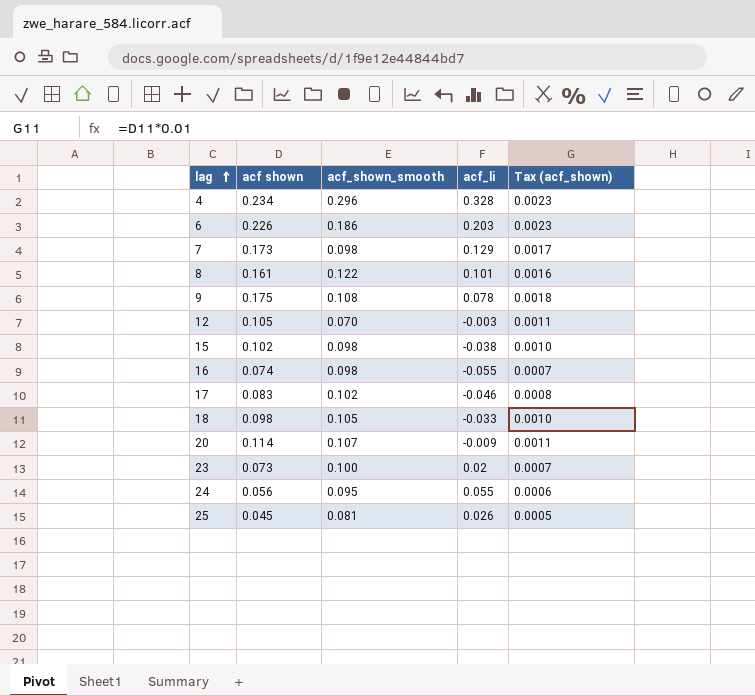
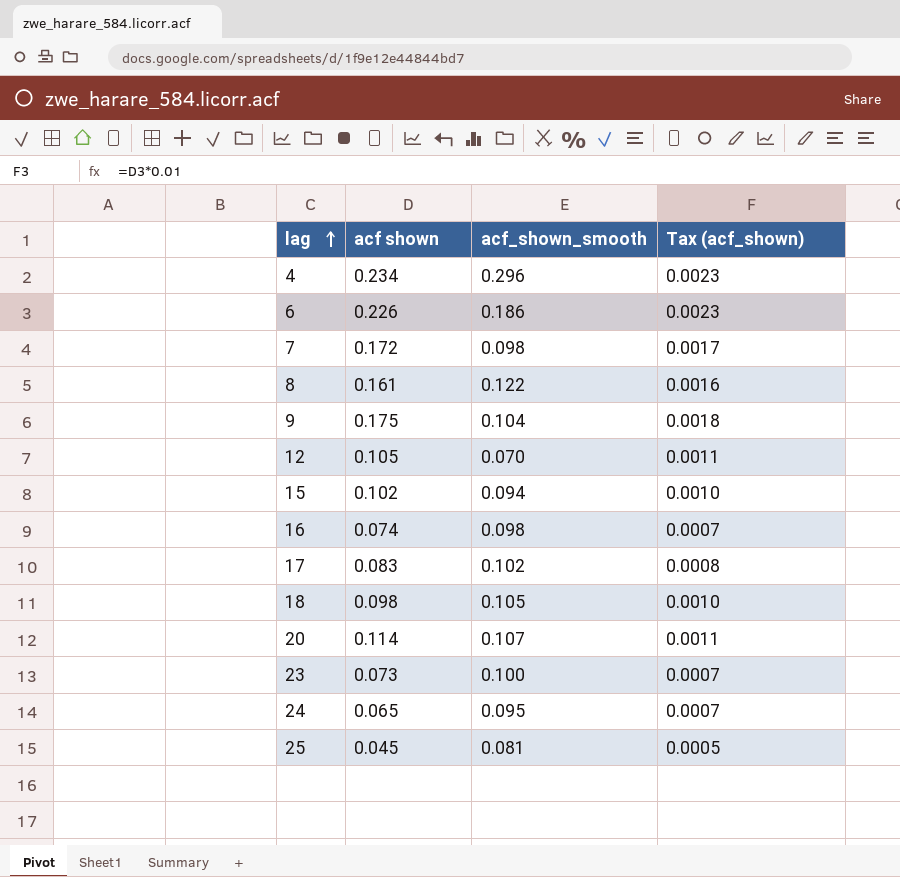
column acf_li | position: 4 -> none
7 | acf shown: 0.173 -> 0.172
9 | acf_shown_smooth: 0.108 -> 0.104
15 | acf_shown_smooth: 0.098 -> 0.094
24 | acf shown: 0.056 -> 0.065
24 | Tax (acf_shown): 0.0006 -> 0.0007

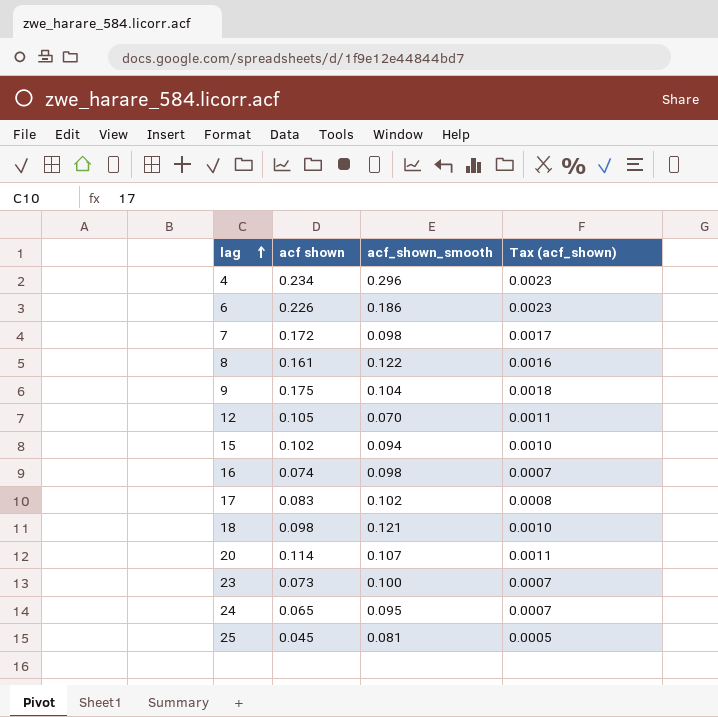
18 | acf_shown_smooth: 0.105 -> 0.121

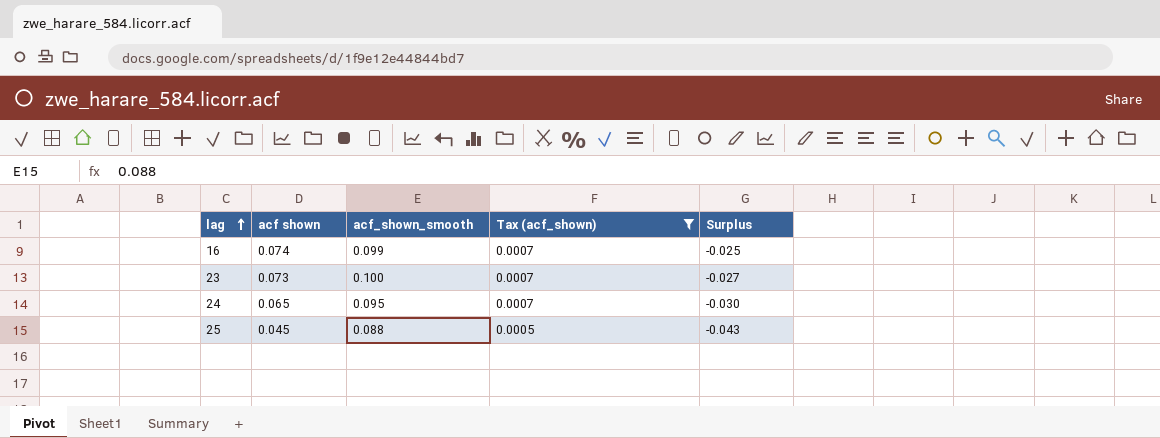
filter: none -> Tax (acf_shown) <= 0.0007
column Surplus | formula: none -> [acf shown] - [acf_shown_smooth]
16 | acf_shown_smooth: 0.098 -> 0.099
25 | acf_shown_smooth: 0.081 -> 0.088

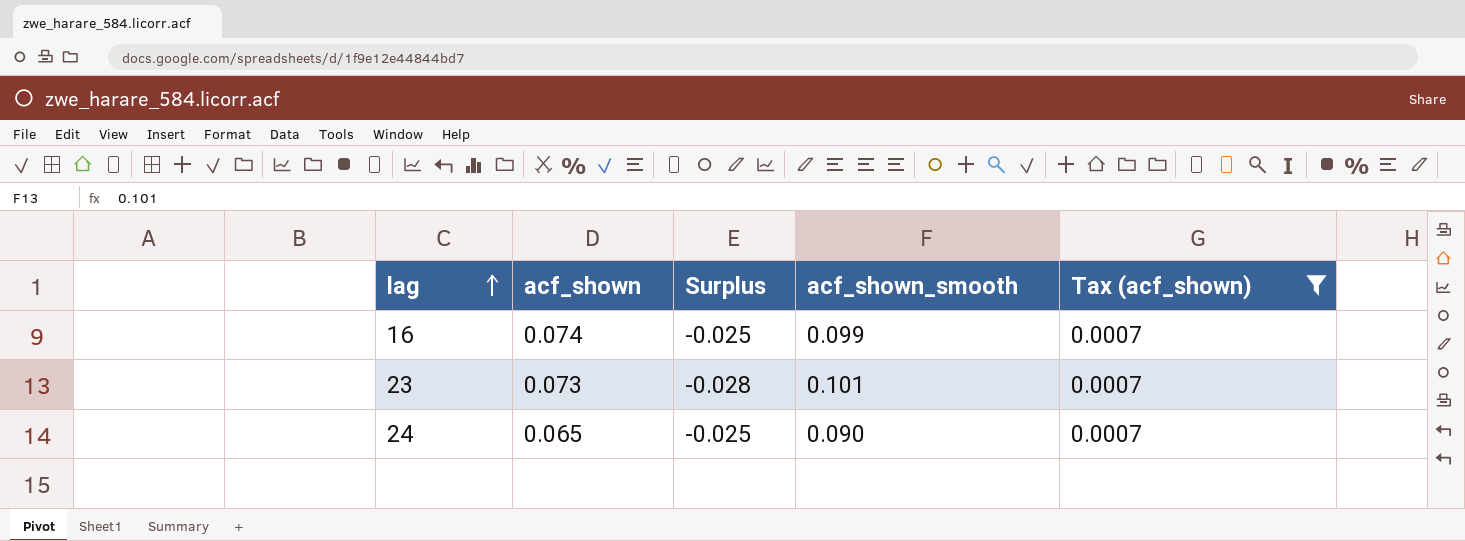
column name: acf shown -> acf_shown
column Surplus | position: 5 -> 3
row 25: 0.045 | 0.088 | 0.0005 | -0.043 -> none
23 | Surplus: -0.027 -> -0.028
23 | acf_shown_smooth: 0.100 -> 0.101
24 | Surplus: -0.030 -> -0.025
24 | acf_shown_smooth: 0.095 -> 0.090

